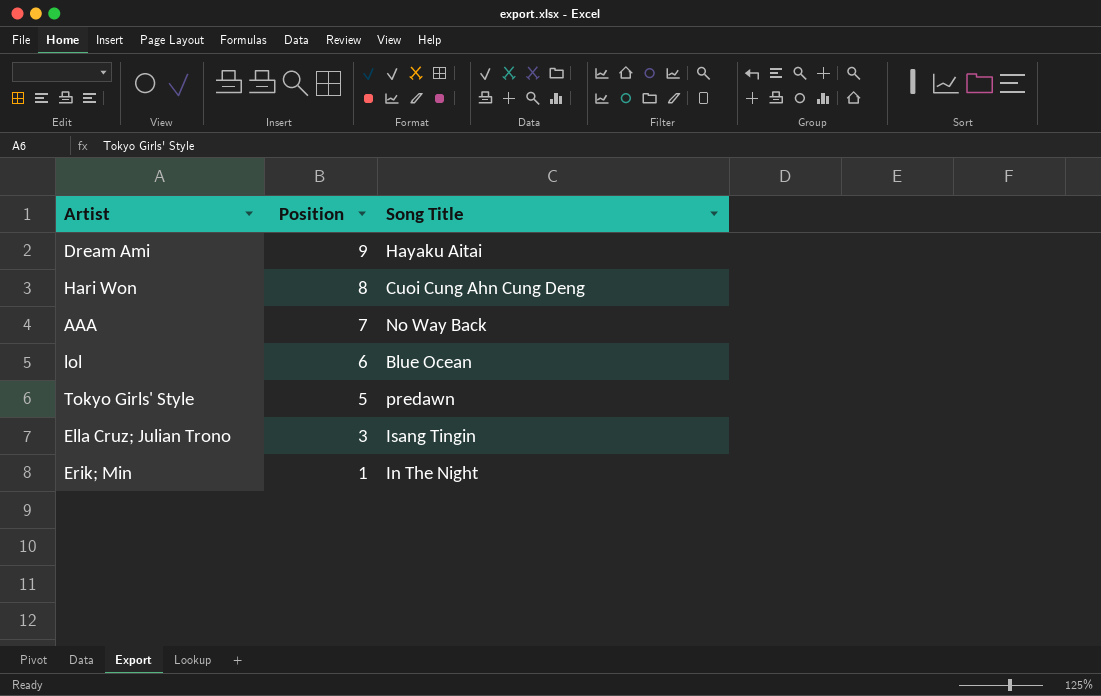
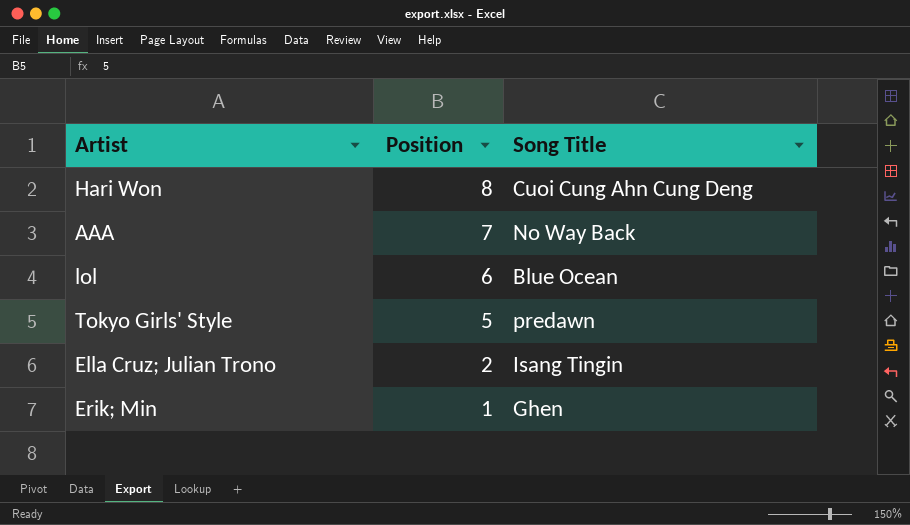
row Dream Ami: 9 | Hayaku Aitai -> none
Ella Cruz; Julian Trono | Position: 3 -> 2
Erik; Min | Song Title: In The Night -> Ghen

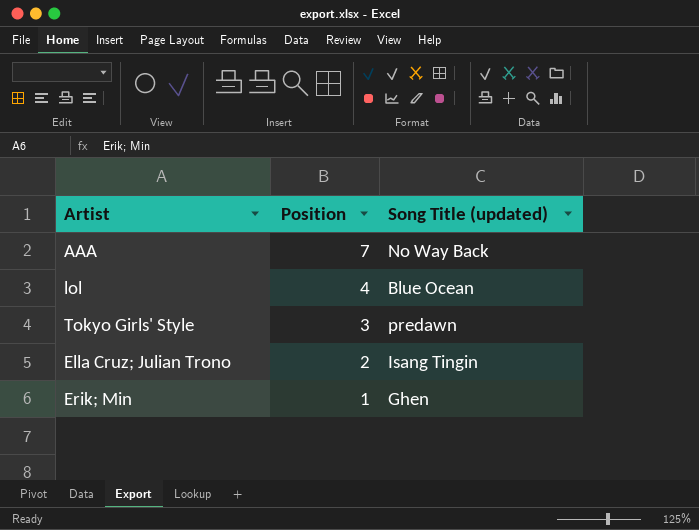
column name: Song Title -> Song Title (updated)
row Hari Won: 8 | Cuoi Cung Ahn Cung Deng -> none
lol | Position: 6 -> 4
Tokyo Girls' Style | Position: 5 -> 3

